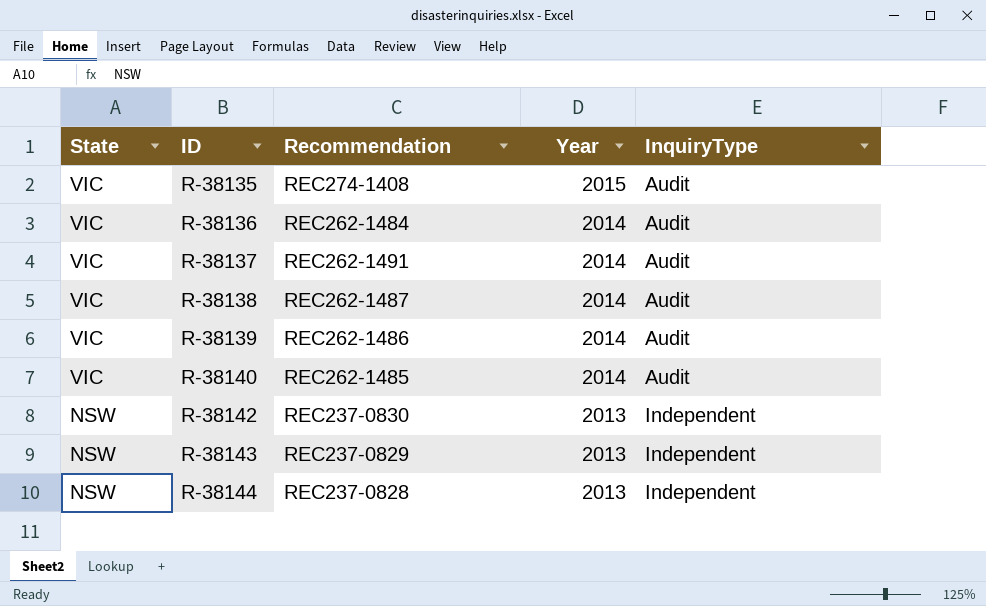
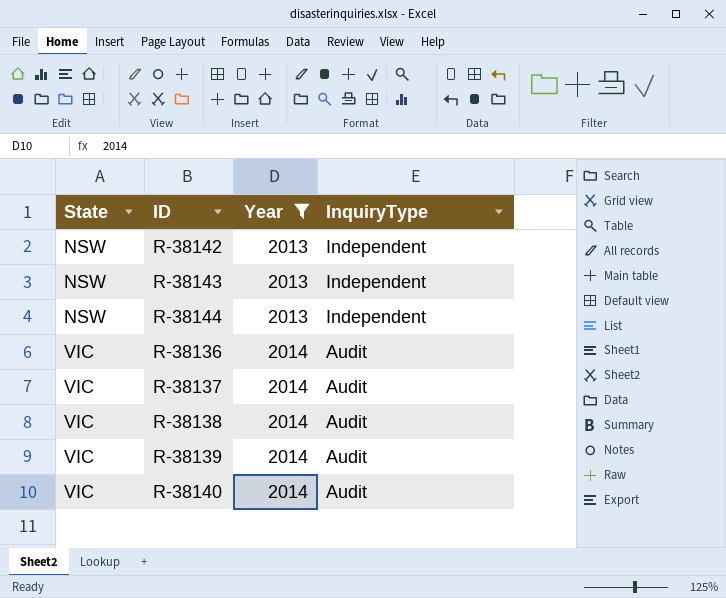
filter: none -> Year != 2015
row order: State descending -> State ascending
column Recommendation | position: 3 -> none

